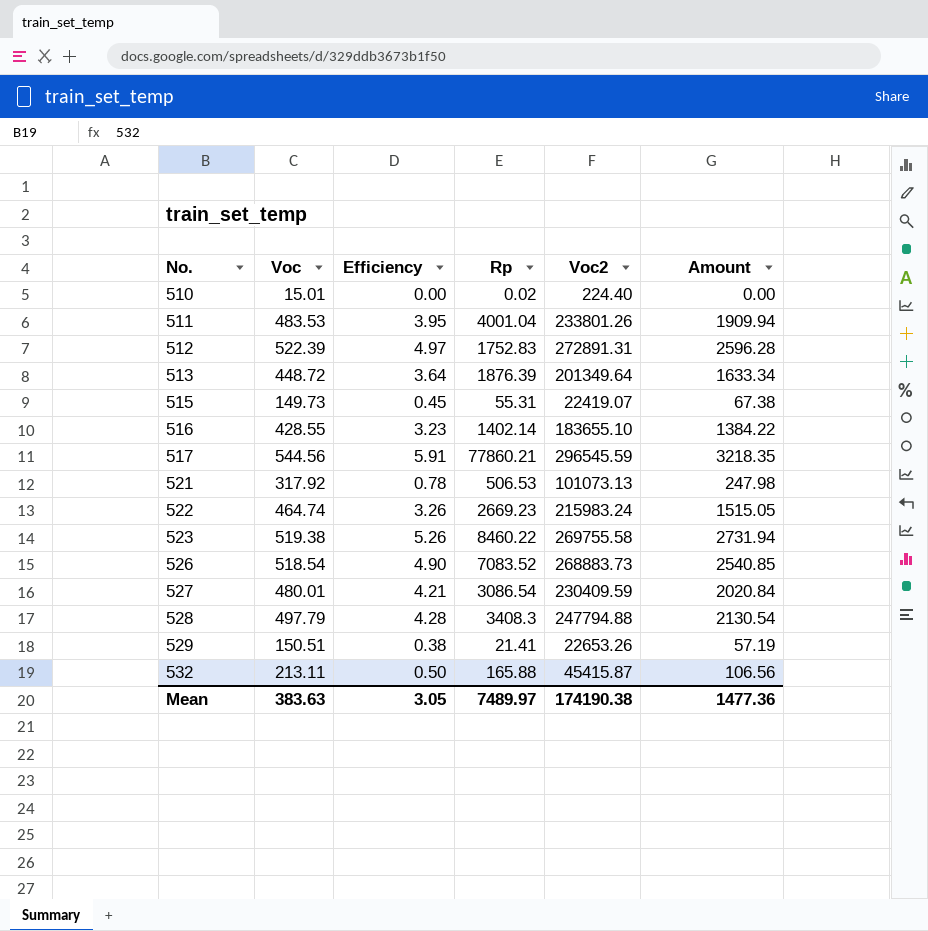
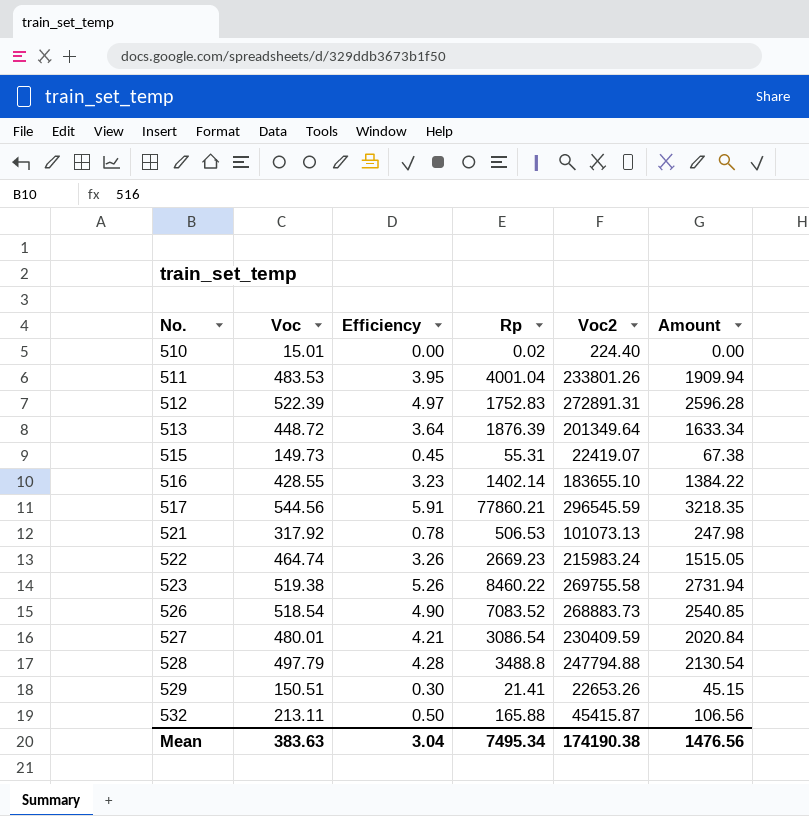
528 | Rp: 3408.3 -> 3488.8
529 | Efficiency: 0.38 -> 0.30
529 | Amount: 57.19 -> 45.15
Mean | Efficiency: 3.05 -> 3.04
Mean | Rp: 7489.97 -> 7495.34
Mean | Amount: 1477.36 -> 1476.56

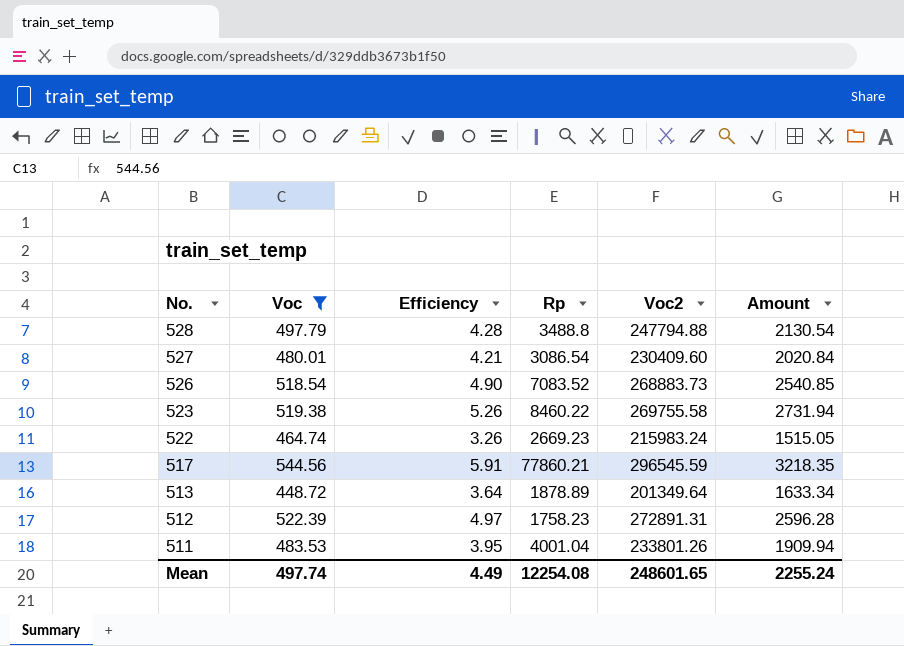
filter: none -> Voc >= 448.72
row order: No. ascending -> No. descending
527 | Voc2: 230409.59 -> 230409.60
513 | Rp: 1876.39 -> 1878.89
512 | Rp: 1752.83 -> 1758.23
Mean | Voc: 383.63 -> 497.74
Mean | Efficiency: 3.04 -> 4.49
Mean | Rp: 7495.34 -> 12254.08
Mean | Voc2: 174190.38 -> 248601.65
Mean | Amount: 1476.56 -> 2255.24

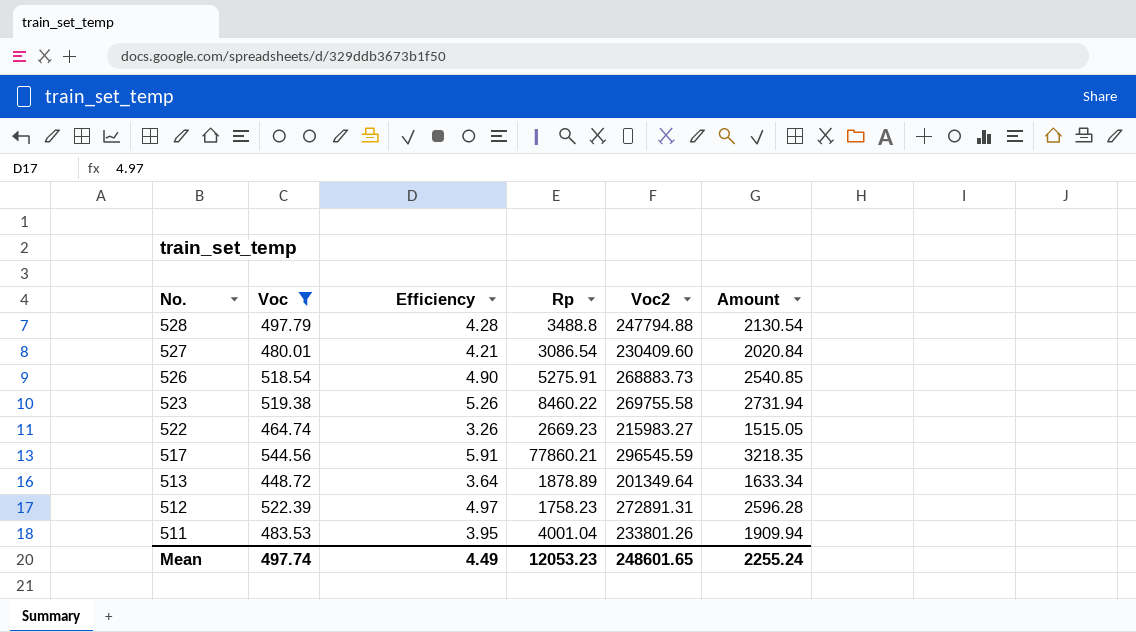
526 | Rp: 7083.52 -> 5275.91
522 | Voc2: 215983.24 -> 215983.27
Mean | Rp: 12254.08 -> 12053.23

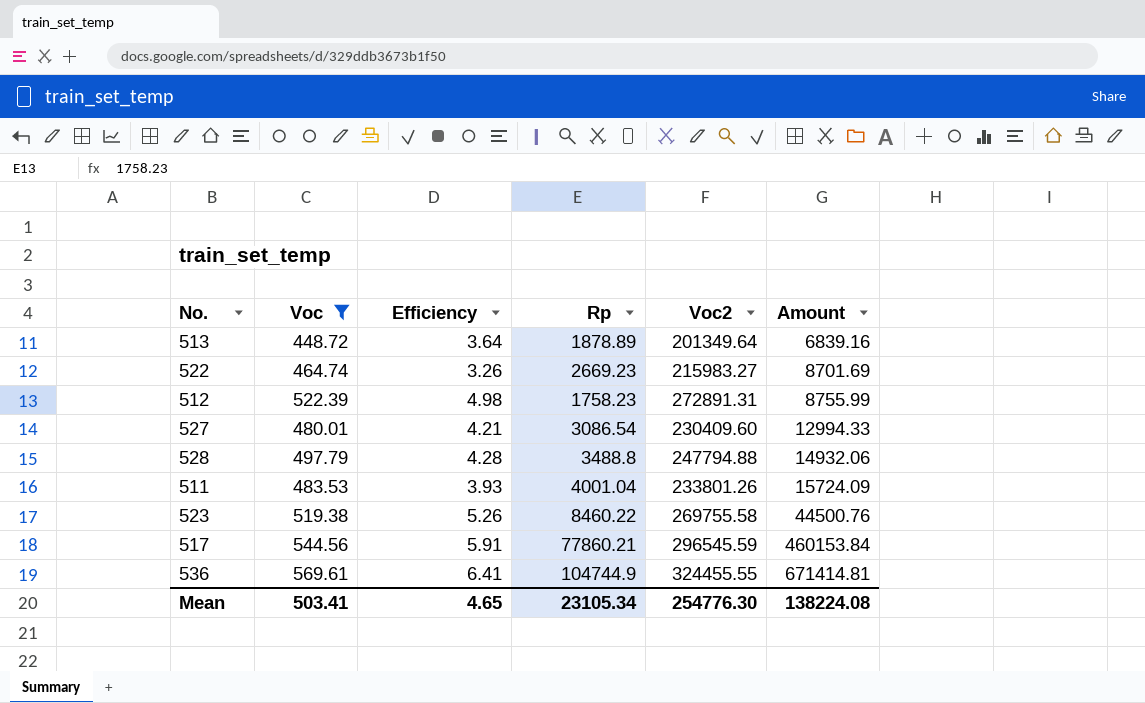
row order: No. descending -> Amount ascending
column Amount | formula: [Voc] * [Efficiency] -> [Efficiency] * [Rp]
row 526: 518.54 | 4.90 | 5275.91 | 268883.73 | 2540.85 -> none
512 | Efficiency: 4.97 -> 4.98
511 | Efficiency: 3.95 -> 3.93
row 536: none -> 569.61 | 6.41 | 104744.9 | 324455.55 | 671414.81
Mean | Voc: 497.74 -> 503.41
Mean | Efficiency: 4.49 -> 4.65
Mean | Rp: 12053.23 -> 23105.34
Mean | Voc2: 248601.65 -> 254776.30
Mean | Amount: 2255.24 -> 138224.08

